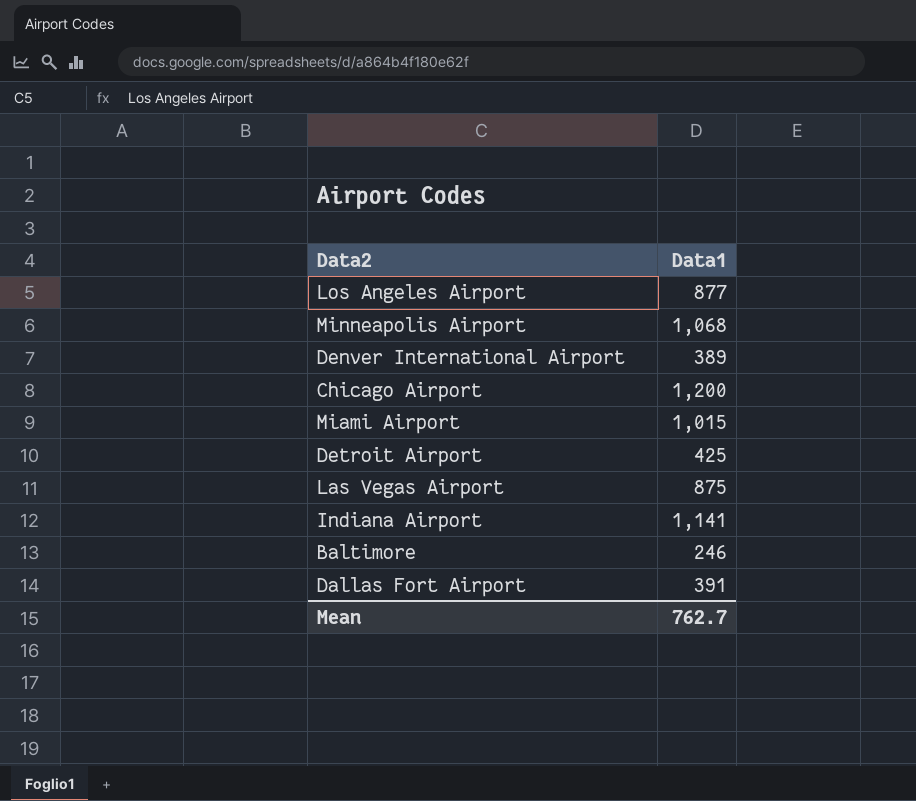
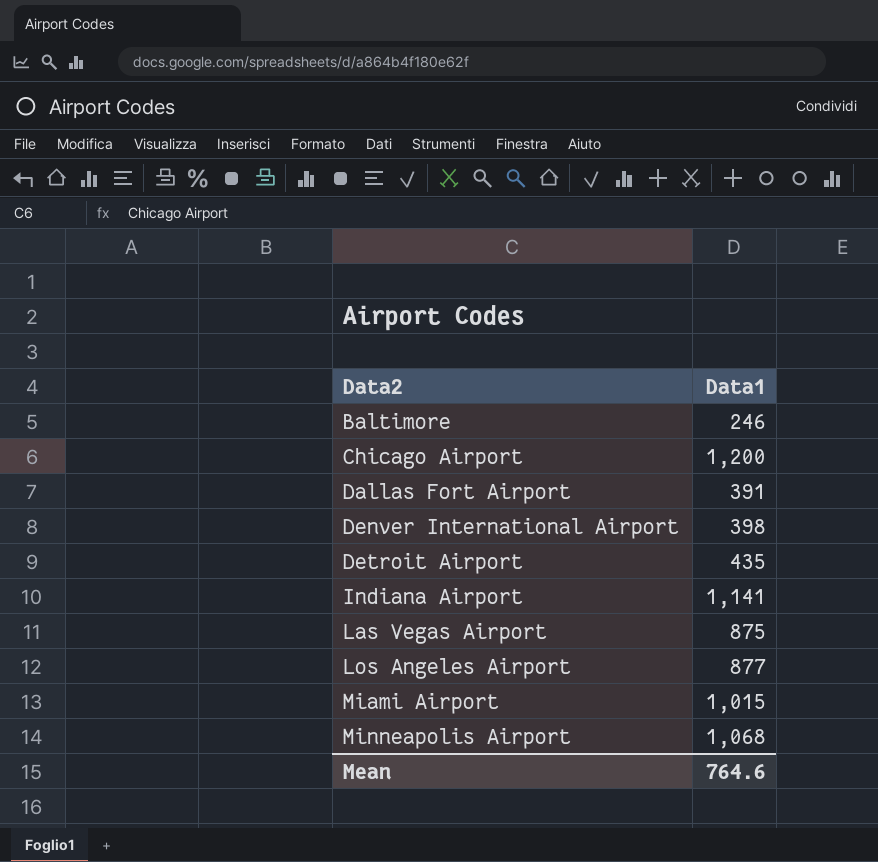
row order: none -> Data2 ascending
Denver International Airport | Data1: 389 -> 398
Detroit Airport | Data1: 425 -> 435
Mean | Data1: 762.7 -> 764.6

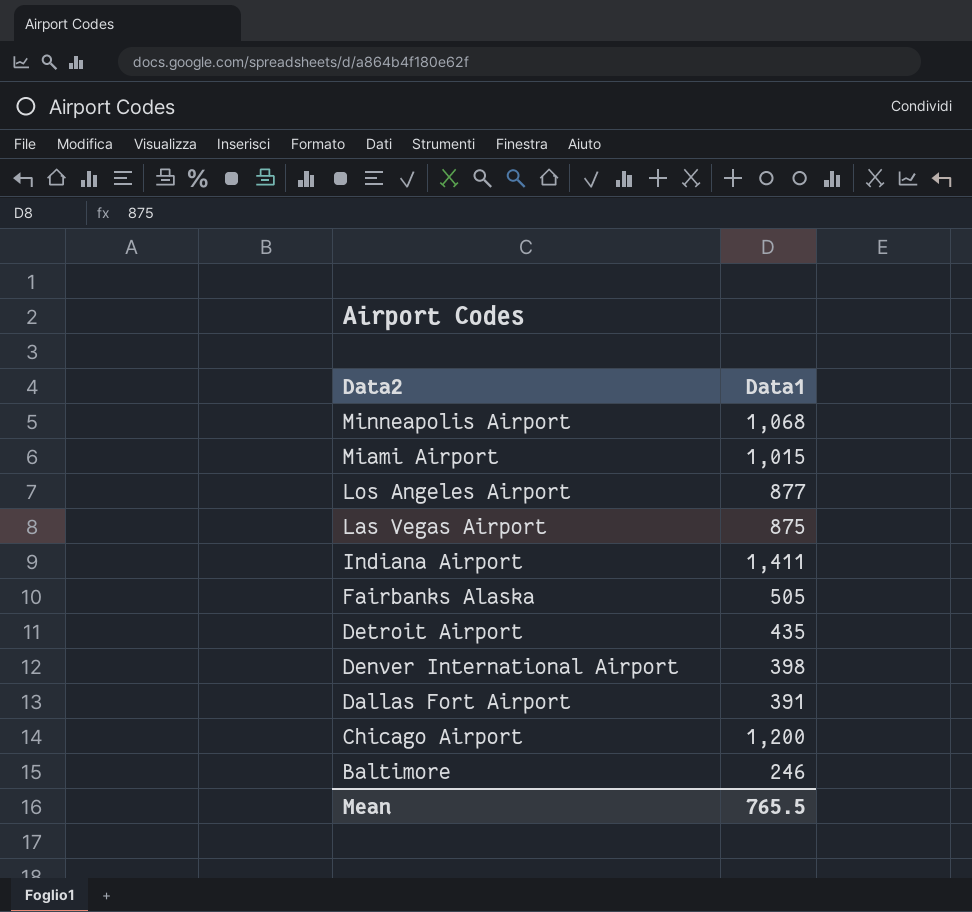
row order: Data2 ascending -> Data2 descending
Indiana Airport | Data1: 1,141 -> 1,411
row Fairbanks Alaska: none -> 505
Mean | Data1: 764.6 -> 765.5

